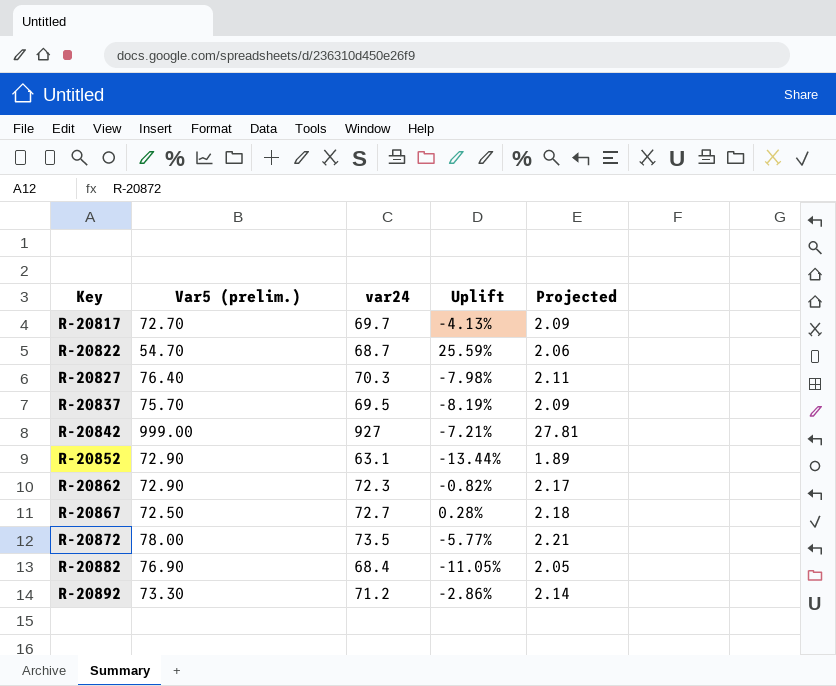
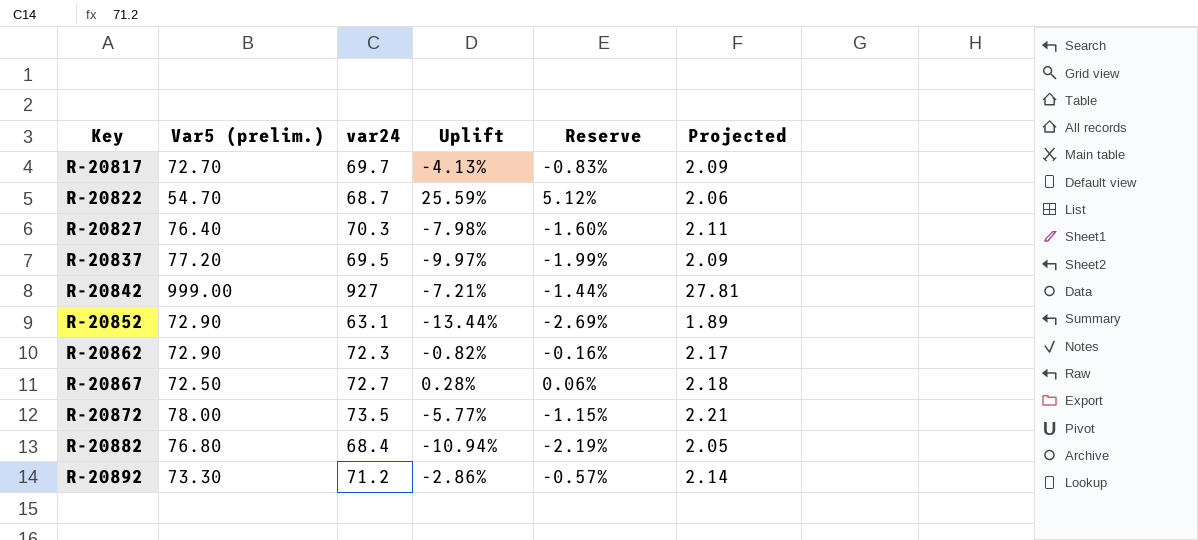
column Reserve | formula: none -> [Uplift] * 0.2
R-20837 | Var5 (prelim.): 75.70 -> 77.20
R-20837 | Uplift: -8.19% -> -9.97%
R-20882 | Var5 (prelim.): 76.90 -> 76.80
R-20882 | Uplift: -11.05% -> -10.94%

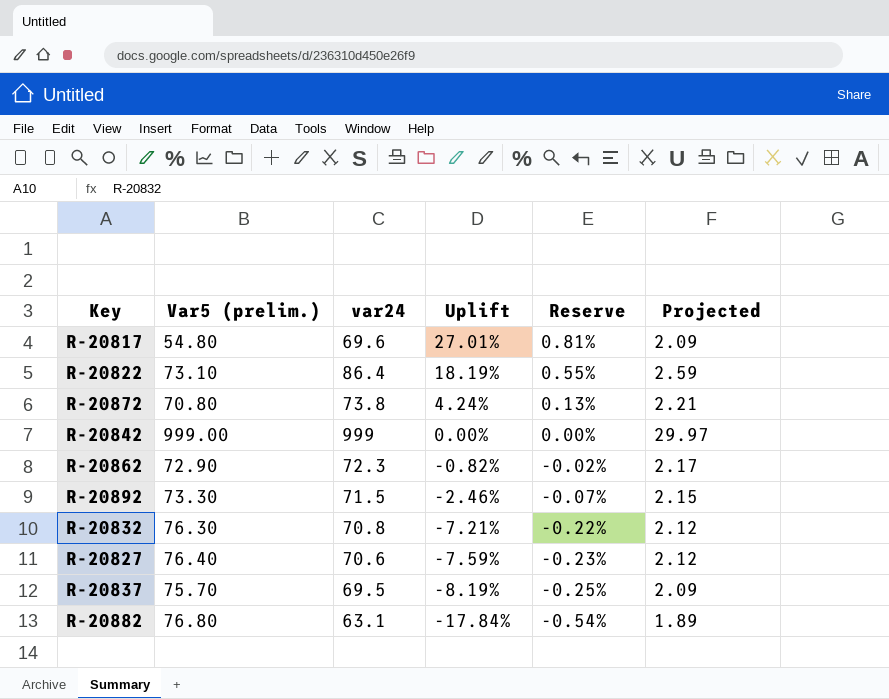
row order: Key ascending -> Uplift descending
column Reserve | formula: [Uplift] * 0.2 -> [Uplift] * 0.03
row R-20852: 72.90 | 63.1 | -13.44% | -2.69% | 1.89 -> none
row R-20867: 72.50 | 72.7 | 0.28% | 0.06% | 2.18 -> none
R-20817 | Var5 (prelim.): 72.70 -> 54.80
R-20817 | var24: 69.7 -> 69.6
R-20817 | Uplift: -4.13% -> 27.01%
R-20822 | Var5 (prelim.): 54.70 -> 73.10
R-20822 | var24: 68.7 -> 86.4
R-20822 | Uplift: 25.59% -> 18.19%
R-20822 | Projected: 2.06 -> 2.59
R-20872 | Var5 (prelim.): 78.00 -> 70.80
R-20872 | var24: 73.5 -> 73.8
R-20872 | Uplift: -5.77% -> 4.24%
R-20842 | var24: 927 -> 999
R-20842 | Uplift: -7.21% -> 0.00%
R-20842 | Projected: 27.81 -> 29.97
R-20892 | var24: 71.2 -> 71.5
R-20892 | Uplift: -2.86% -> -2.46%
R-20892 | Projected: 2.14 -> 2.15
row R-20832: none -> 76.30 | 70.8 | -7.21% | -0.22% | 2.12
R-20827 | var24: 70.3 -> 70.6
R-20827 | Uplift: -7.98% -> -7.59%
R-20827 | Projected: 2.11 -> 2.12
R-20837 | Var5 (prelim.): 77.20 -> 75.70
R-20837 | Uplift: -9.97% -> -8.19%
R-20882 | var24: 68.4 -> 63.1
R-20882 | Uplift: -10.94% -> -17.84%
R-20882 | Projected: 2.05 -> 1.89

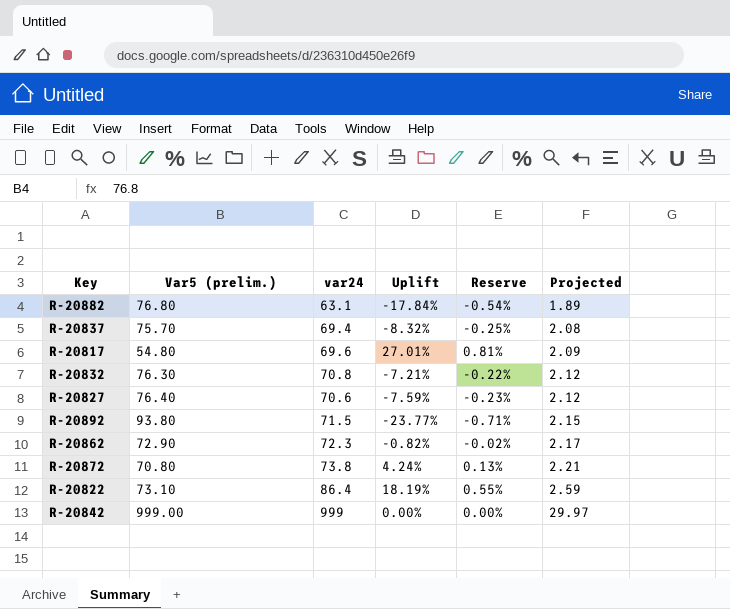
row order: Uplift descending -> Projected ascending
R-20837 | var24: 69.5 -> 69.4
R-20837 | Uplift: -8.19% -> -8.32%
R-20837 | Projected: 2.09 -> 2.08
R-20892 | Var5 (prelim.): 73.30 -> 93.80
R-20892 | Uplift: -2.46% -> -23.77%
R-20892 | Reserve: -0.07% -> -0.71%

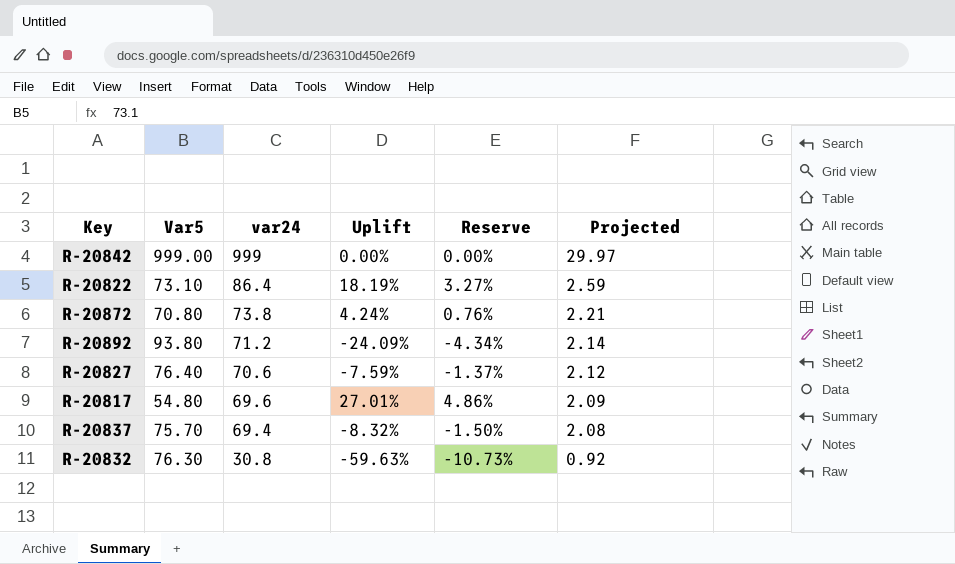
row order: Projected ascending -> var24 descending
column name: Var5 (prelim.) -> Var5
column Reserve | formula: [Uplift] * 0.03 -> [Uplift] * 0.18
row R-20882: 76.80 | 63.1 | -17.84% | -0.54% | 1.89 -> none
row R-20862: 72.90 | 72.3 | -0.82% | -0.02% | 2.17 -> none
R-20892 | var24: 71.5 -> 71.2
R-20892 | Uplift: -23.77% -> -24.09%
R-20892 | Projected: 2.15 -> 2.14
R-20832 | var24: 70.8 -> 30.8
R-20832 | Uplift: -7.21% -> -59.63%
R-20832 | Projected: 2.12 -> 0.92

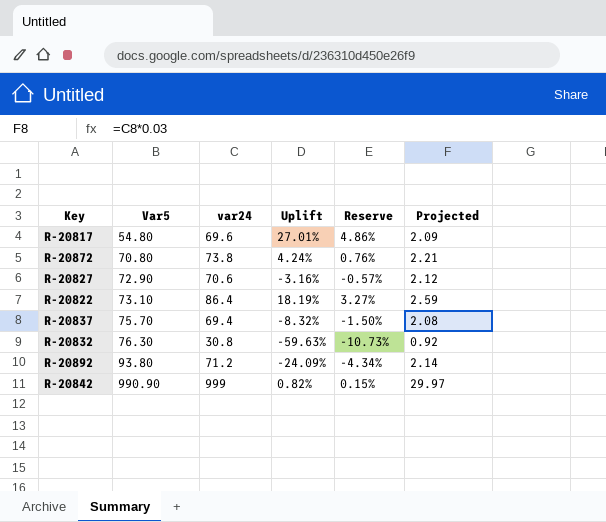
row order: var24 descending -> Var5 ascending
R-20827 | Var5: 76.40 -> 72.90
R-20827 | Uplift: -7.59% -> -3.16%
R-20827 | Reserve: -1.37% -> -0.57%
R-20842 | Var5: 999.00 -> 990.90
R-20842 | Uplift: 0.00% -> 0.82%
R-20842 | Reserve: 0.00% -> 0.15%

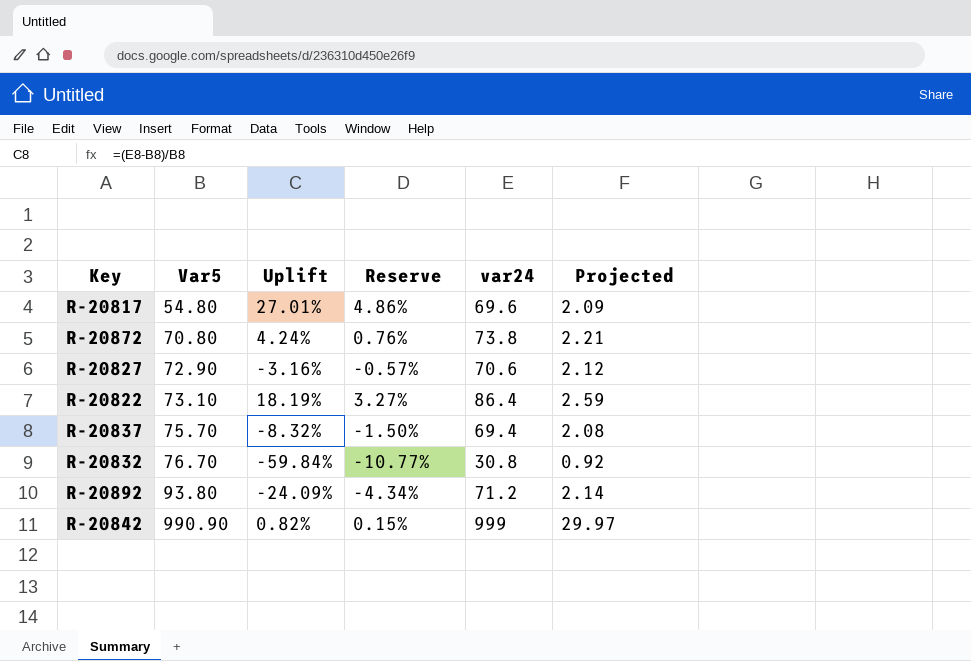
column var24 | position: 3 -> 5
R-20832 | Var5: 76.30 -> 76.70
R-20832 | Uplift: -59.63% -> -59.84%
R-20832 | Reserve: -10.73% -> -10.77%

